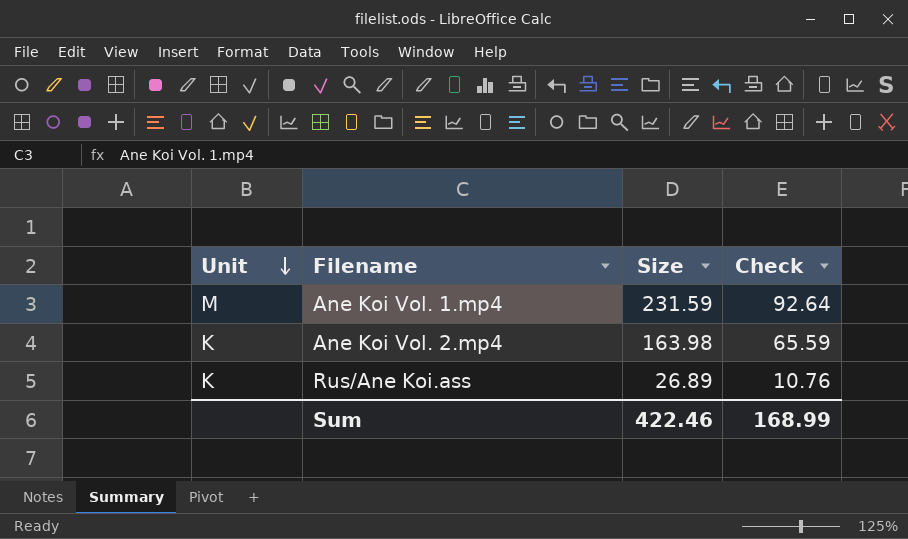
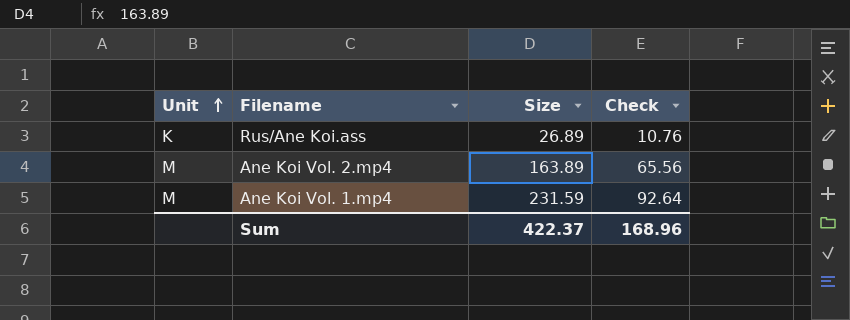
row order: Unit descending -> Unit ascending
Ane Koi Vol. 2.mp4 | Unit: K -> M
Ane Koi Vol. 2.mp4 | Size: 163.98 -> 163.89
Ane Koi Vol. 2.mp4 | Check: 65.59 -> 65.56
Sum | Size: 422.46 -> 422.37
Sum | Check: 168.99 -> 168.96

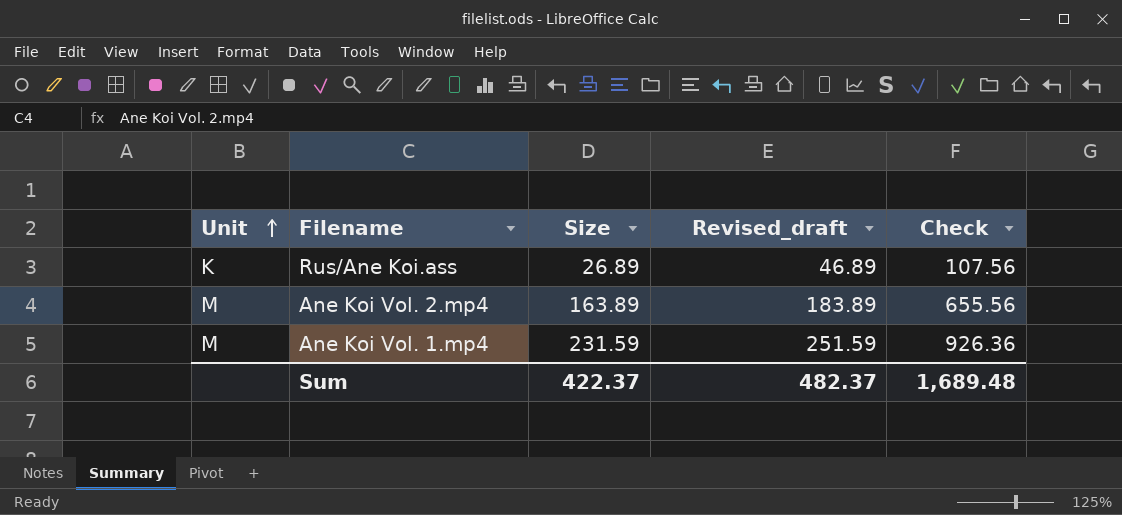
column Revised_draft | formula: none -> [Size] + 20
column Check | formula: [Size] * 0.4 -> [Size] * 4
Sum | Check: 168.96 -> 1,689.48

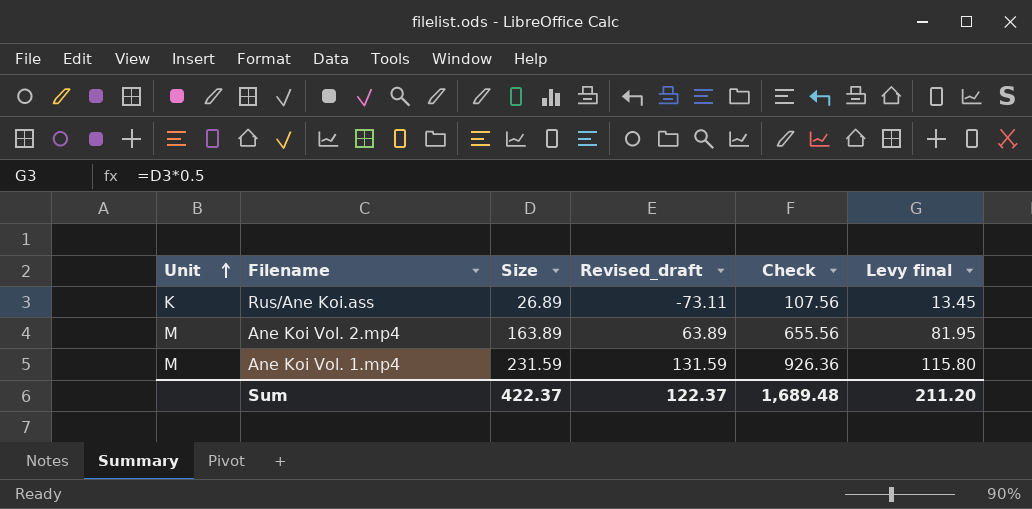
column Revised_draft | formula: [Size] + 20 -> [Size] - 100
column Levy final | formula: none -> [Size] * 0.5
Sum | Revised_draft: 482.37 -> 122.37

